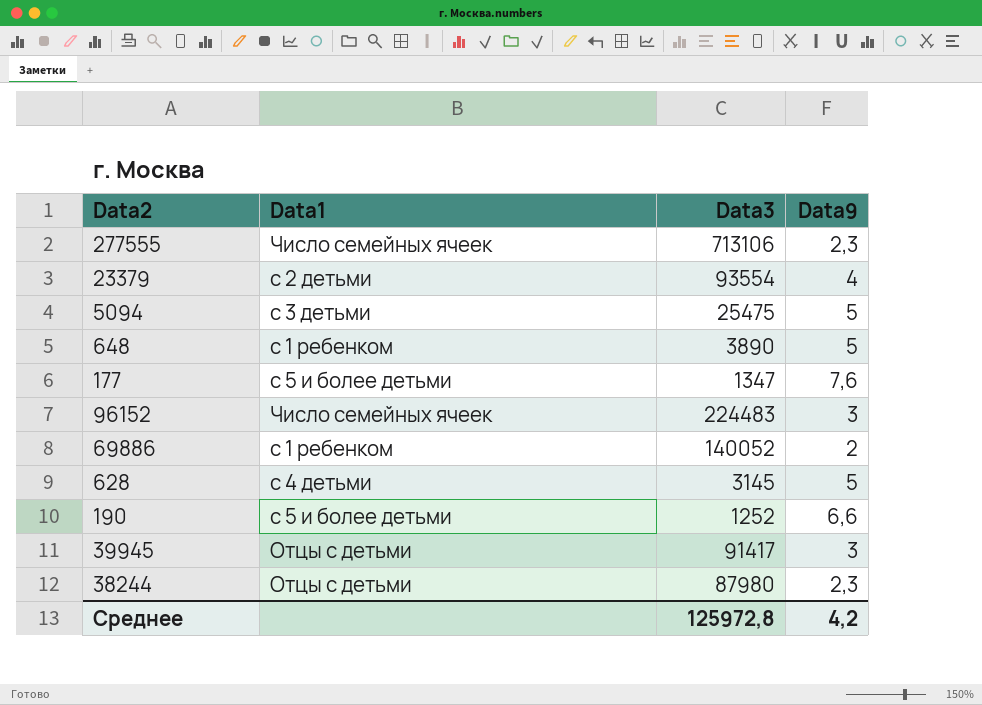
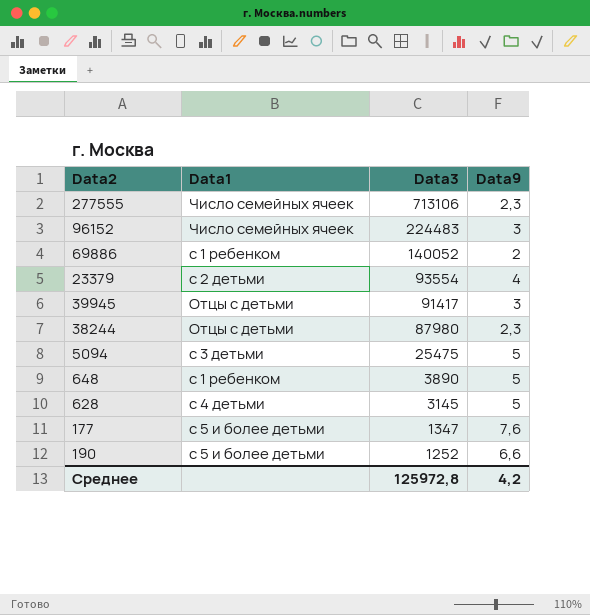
row order: none -> Data3 descending

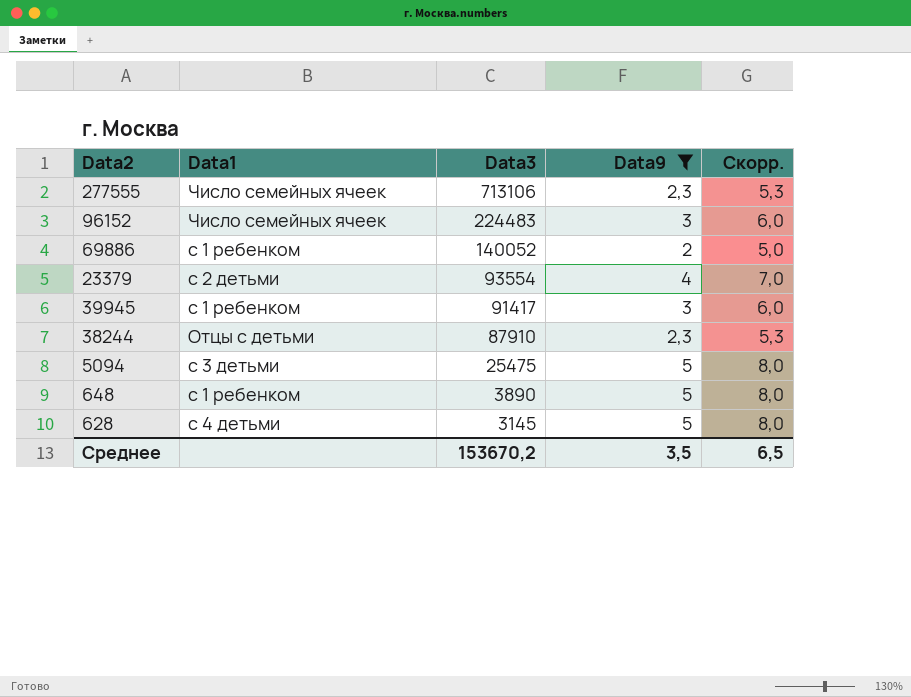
filter: none -> Data9 <= 5
column Скорр. | formula: none -> [Data9] + 3
39945 | Data1: Отцы с детьми -> с 1 ребенком
38244 | Data3: 87980 -> 87910
Среднее | Data3: 125972,8 -> 153670,2
Среднее | Data9: 4,2 -> 3,5

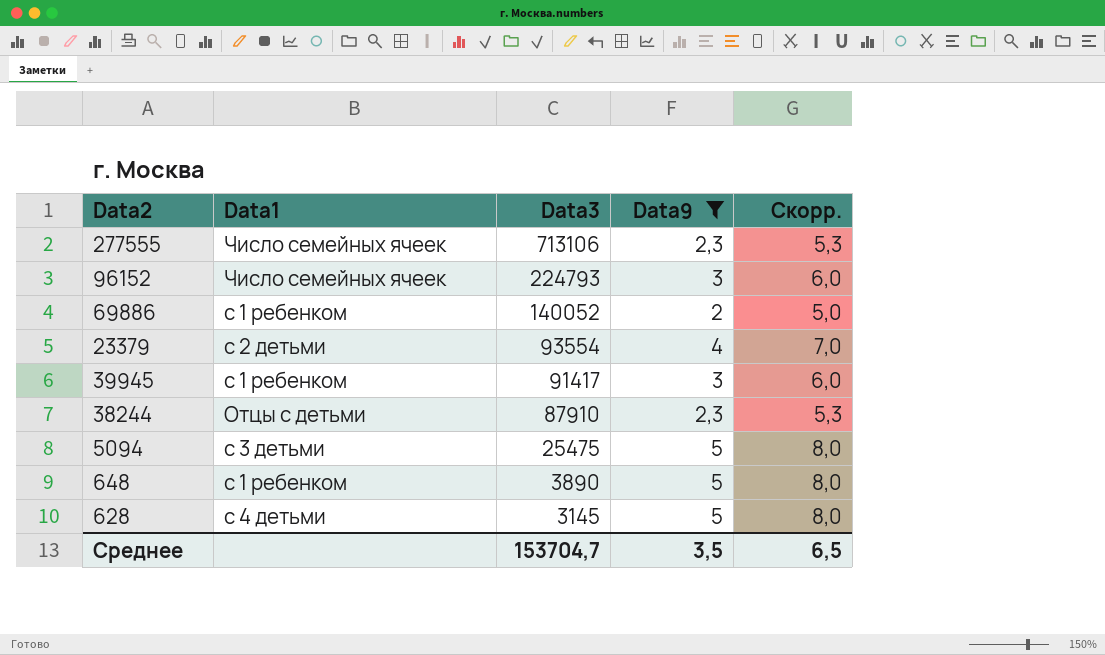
96152 | Data3: 224483 -> 224793
Среднее | Data3: 153670,2 -> 153704,7

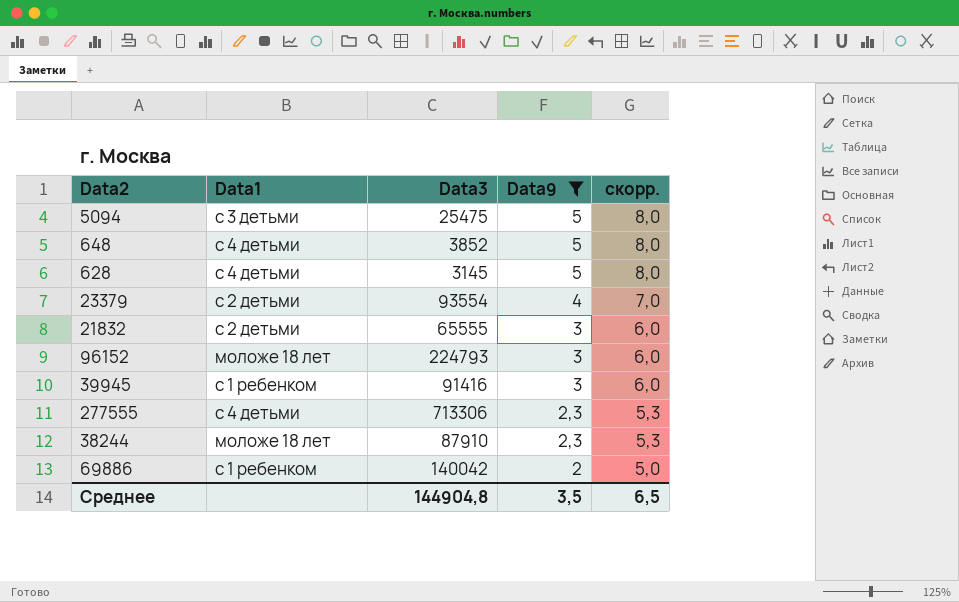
row order: Data3 descending -> Data9 descending
column name: Скорр. -> скорр.
648 | Data1: с 1 ребенком -> с 4 детьми
648 | Data3: 3890 -> 3852
row 21832: none -> с 2 детьми | 65555 | 3 | 6,0
96152 | Data1: Число семейных ячеек -> моложе 18 лет
39945 | Data3: 91417 -> 91416
277555 | Data1: Число семейных ячеек -> с 4 детьми
277555 | Data3: 713106 -> 713306
38244 | Data1: Отцы с детьми -> моложе 18 лет
69886 | Data3: 140052 -> 140042
Среднее | Data3: 153704,7 -> 144904,8

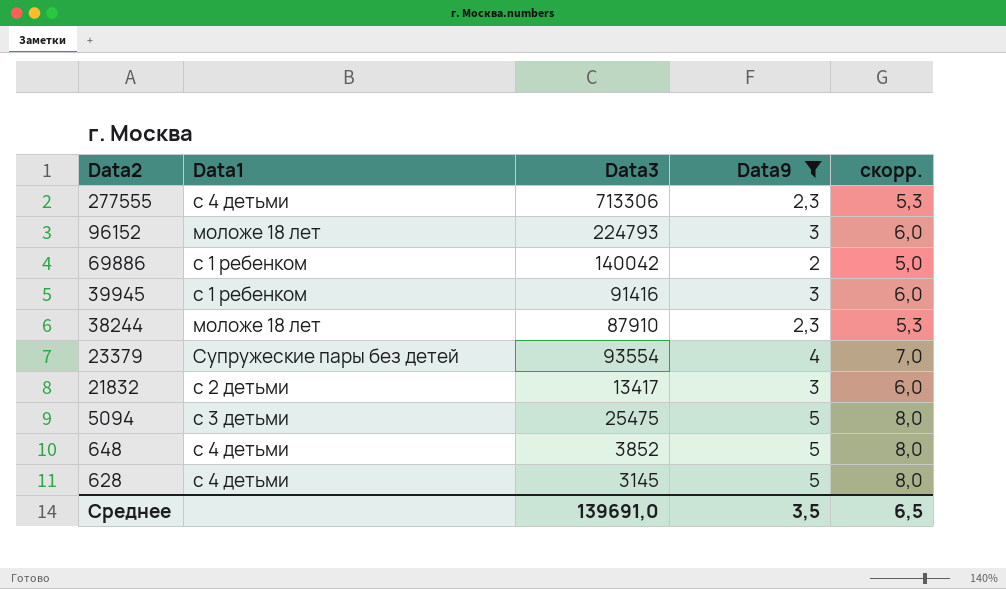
row order: Data9 descending -> Data2 descending
23379 | Data1: с 2 детьми -> Супружеские пары без детей
21832 | Data3: 65555 -> 13417
Среднее | Data3: 144904,8 -> 139691,0

